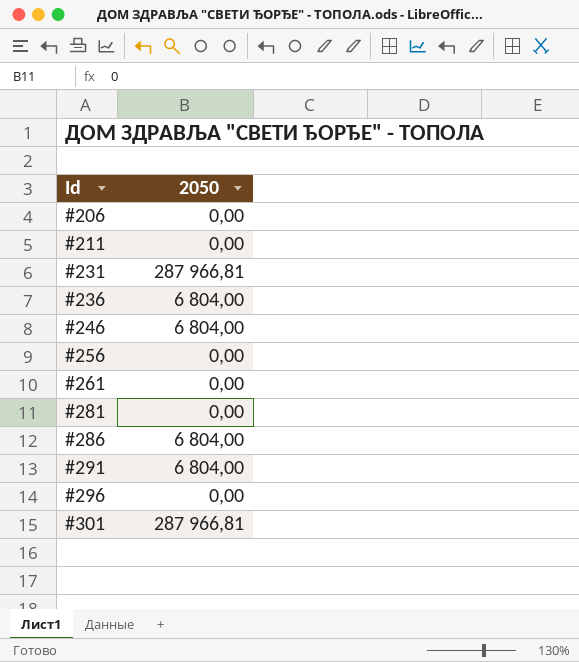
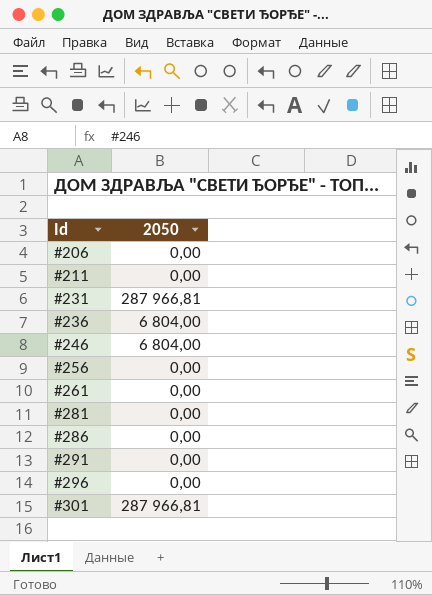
#286 | 2050: 6 804,00 -> 0,00
#291 | 2050: 6 804,00 -> 0,00

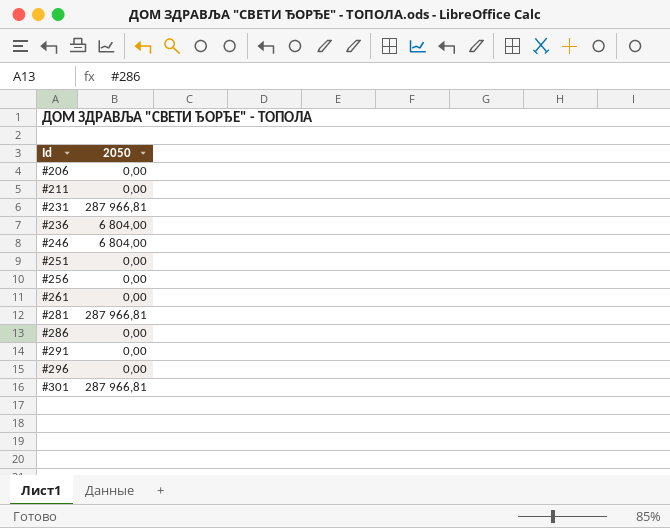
row #251: none -> 0,00
#281 | 2050: 0,00 -> 287 966,81

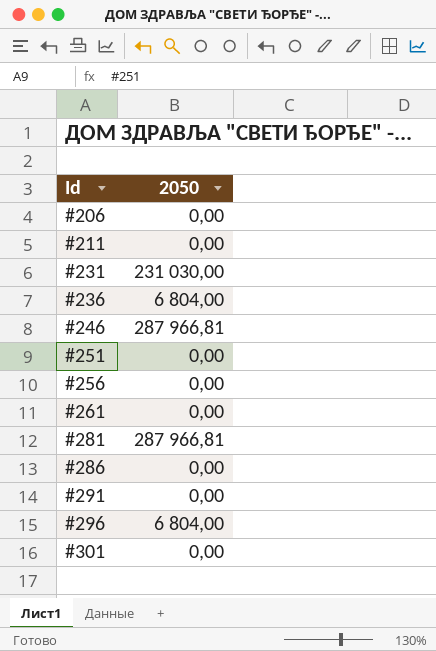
#231 | 2050: 287 966,81 -> 231 030,00
#246 | 2050: 6 804,00 -> 287 966,81
#296 | 2050: 0,00 -> 6 804,00
#301 | 2050: 287 966,81 -> 0,00

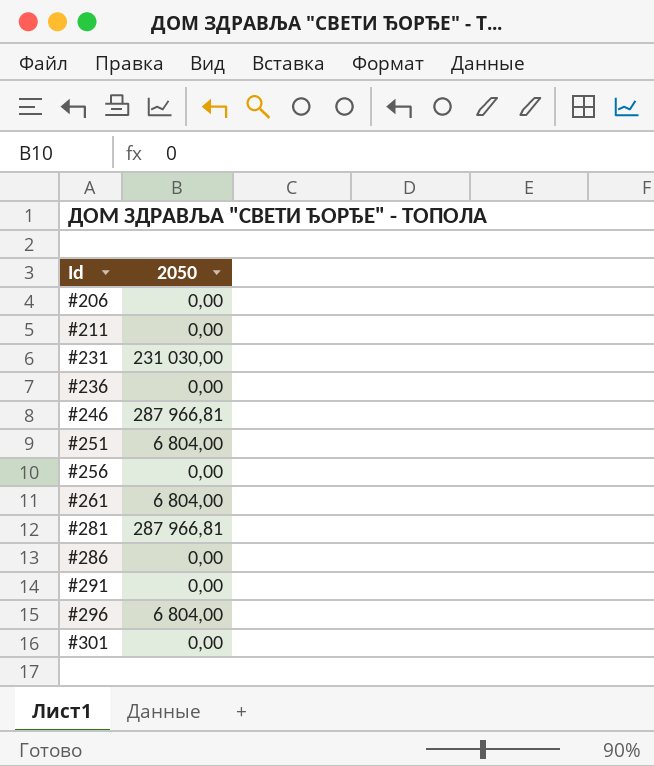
#236 | 2050: 6 804,00 -> 0,00
#251 | 2050: 0,00 -> 6 804,00
#261 | 2050: 0,00 -> 6 804,00

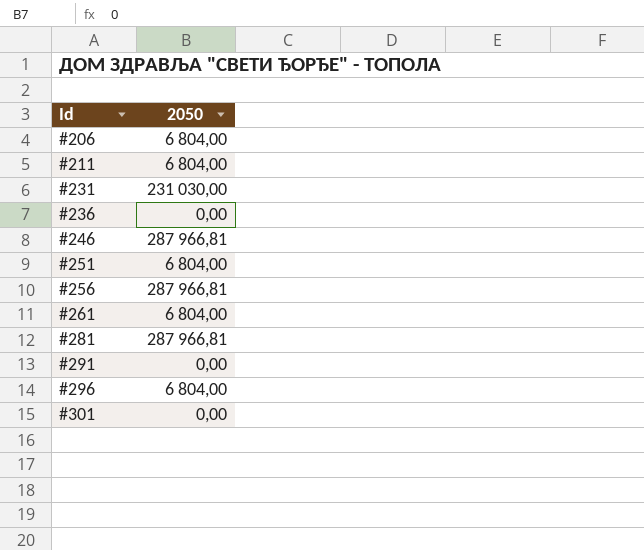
row #286: 0,00 -> none
#206 | 2050: 0,00 -> 6 804,00
#211 | 2050: 0,00 -> 6 804,00
#256 | 2050: 0,00 -> 287 966,81

